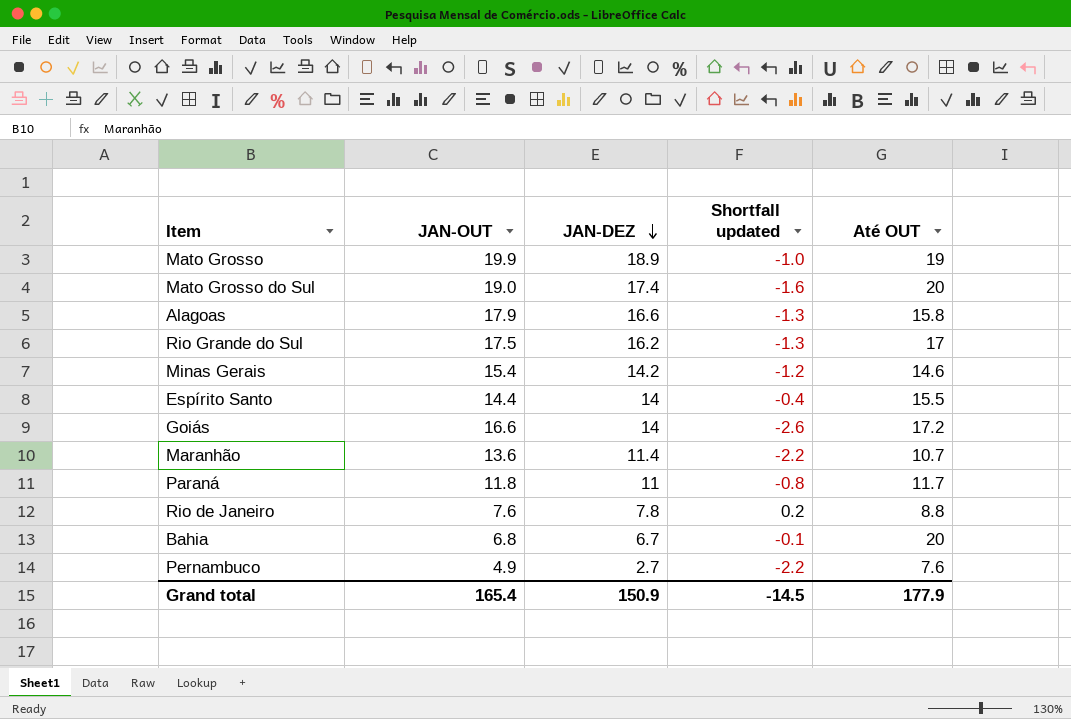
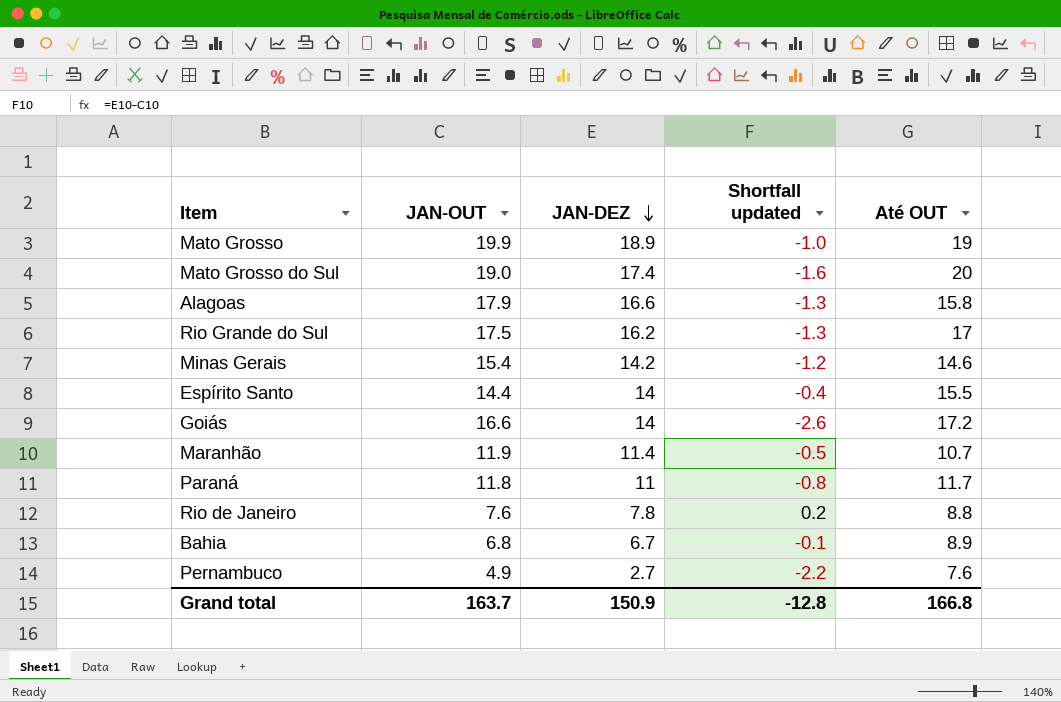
Maranhão | JAN-OUT: 13.6 -> 11.9
Maranhão | Shortfall updated: -2.2 -> -0.5
Bahia | Até OUT: 20 -> 8.9
Grand total | JAN-OUT: 165.4 -> 163.7
Grand total | Shortfall updated: -14.5 -> -12.8
Grand total | Até OUT: 177.9 -> 166.8

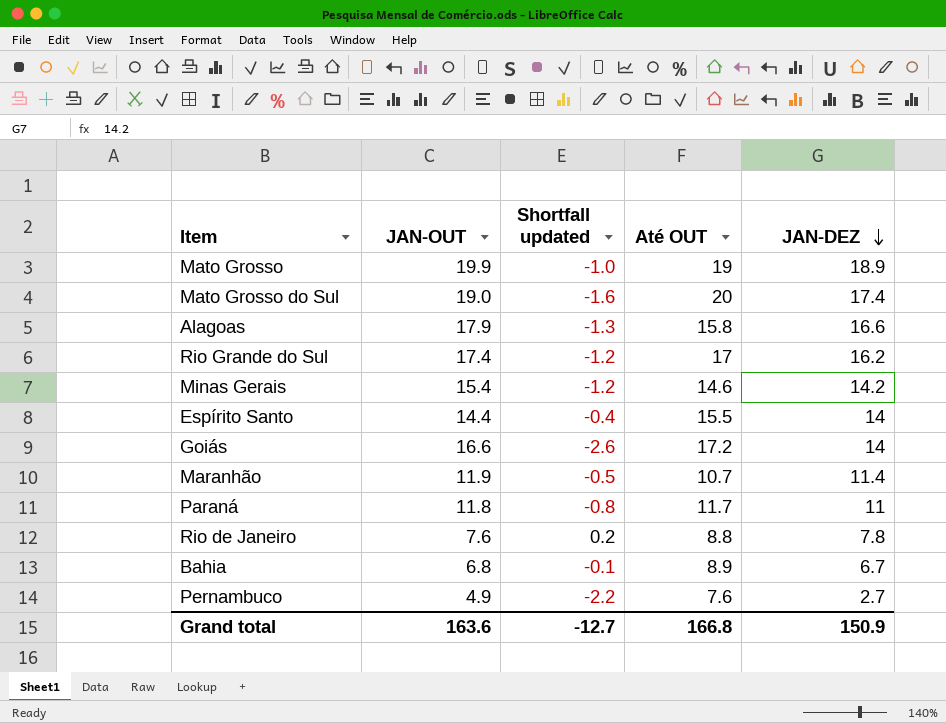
column JAN-DEZ | position: 3 -> 5
Rio Grande do Sul | JAN-OUT: 17.5 -> 17.4
Rio Grande do Sul | Shortfall updated: -1.3 -> -1.2
Grand total | JAN-OUT: 163.7 -> 163.6
Grand total | Shortfall updated: -12.8 -> -12.7

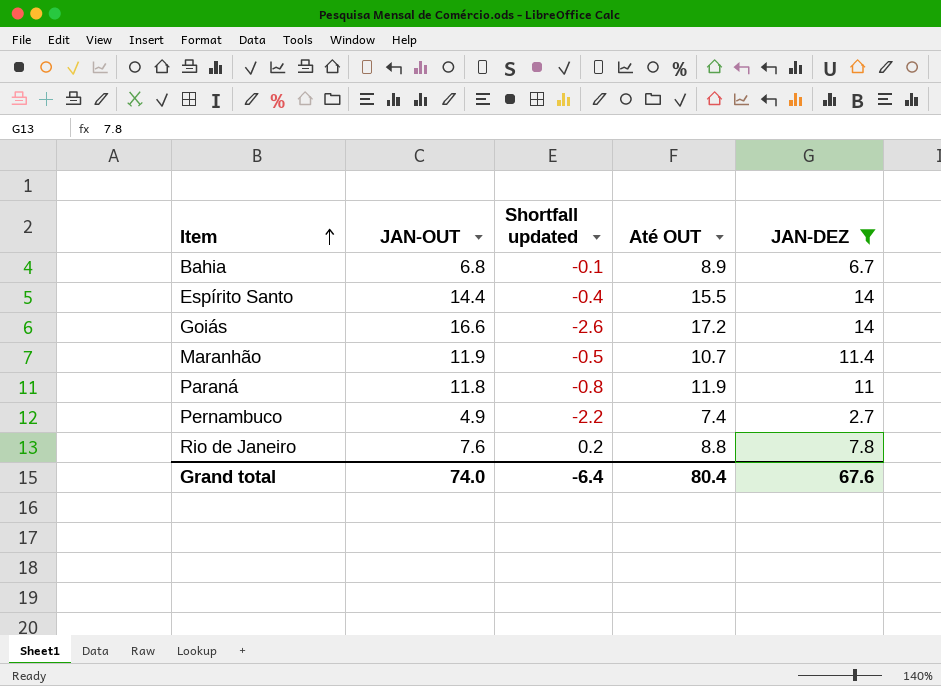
filter: none -> JAN-DEZ <= 14
row order: JAN-DEZ descending -> Item ascending
Paraná | Até OUT: 11.7 -> 11.9
Pernambuco | Até OUT: 7.6 -> 7.4
Grand total | JAN-OUT: 163.6 -> 74.0
Grand total | Shortfall updated: -12.7 -> -6.4
Grand total | Até OUT: 166.8 -> 80.4
Grand total | JAN-DEZ: 150.9 -> 67.6

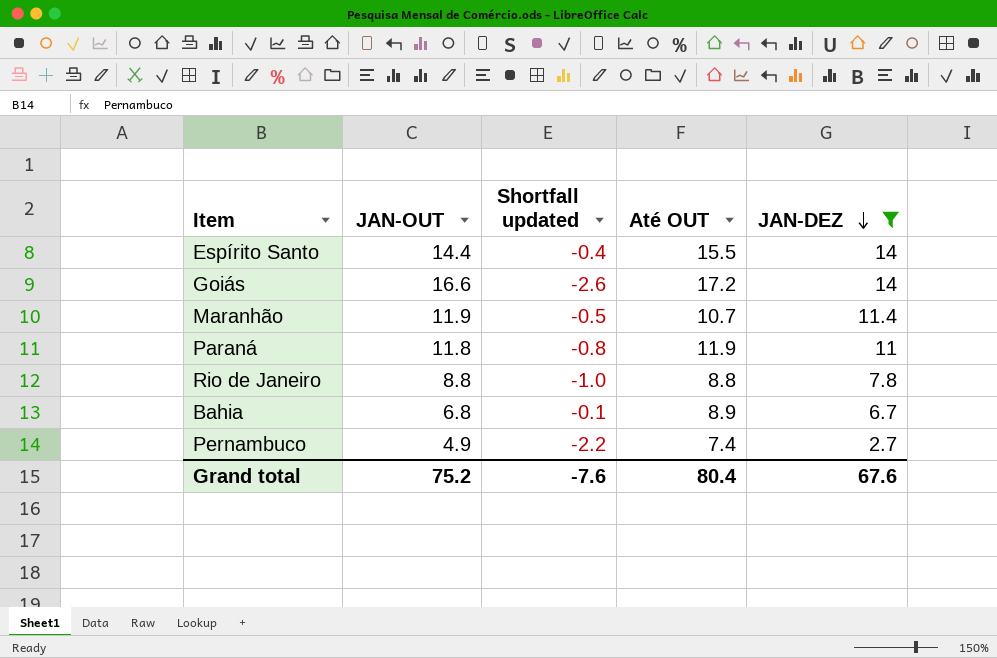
row order: Item ascending -> JAN-DEZ descending
Rio de Janeiro | JAN-OUT: 7.6 -> 8.8
Rio de Janeiro | Shortfall updated: 0.2 -> -1.0
Grand total | JAN-OUT: 74.0 -> 75.2
Grand total | Shortfall updated: -6.4 -> -7.6

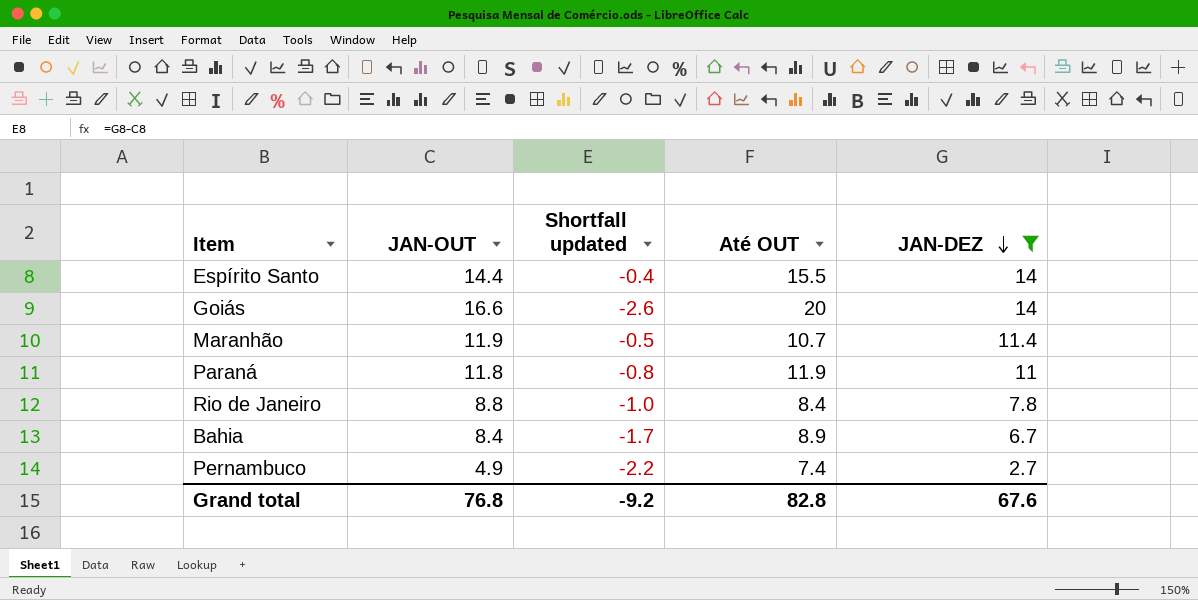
Goiás | Até OUT: 17.2 -> 20
Rio de Janeiro | Até OUT: 8.8 -> 8.4
Bahia | JAN-OUT: 6.8 -> 8.4
Bahia | Shortfall updated: -0.1 -> -1.7
Grand total | JAN-OUT: 75.2 -> 76.8
Grand total | Shortfall updated: -7.6 -> -9.2
Grand total | Até OUT: 80.4 -> 82.8

